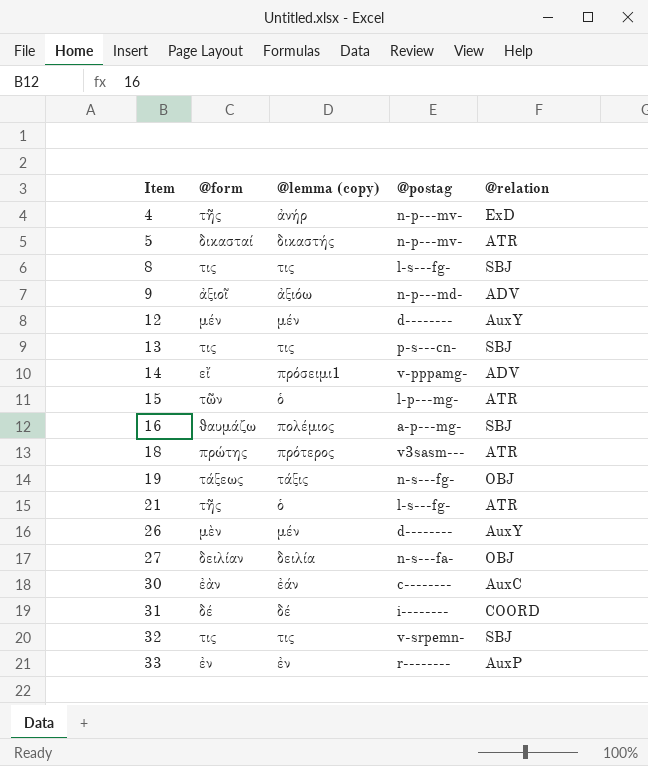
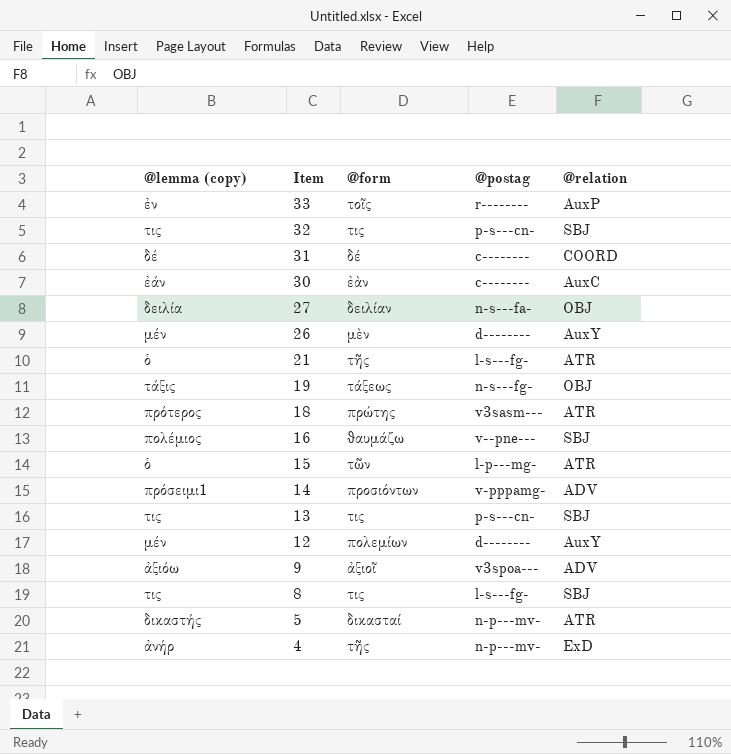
row order: Item ascending -> Item descending
column @lemma (copy) | position: 3 -> 1
33 | @form: ἐν -> τοῖς
32 | @postag: v-srpemn- -> p-s---cn-
31 | @postag: i-------- -> c--------
16 | @postag: a-p---mg- -> v--pne---
14 | @form: εἴ -> προσιόντων
12 | @form: μέν -> πολεμίων
9 | @postag: n-p---md- -> v3spoa---

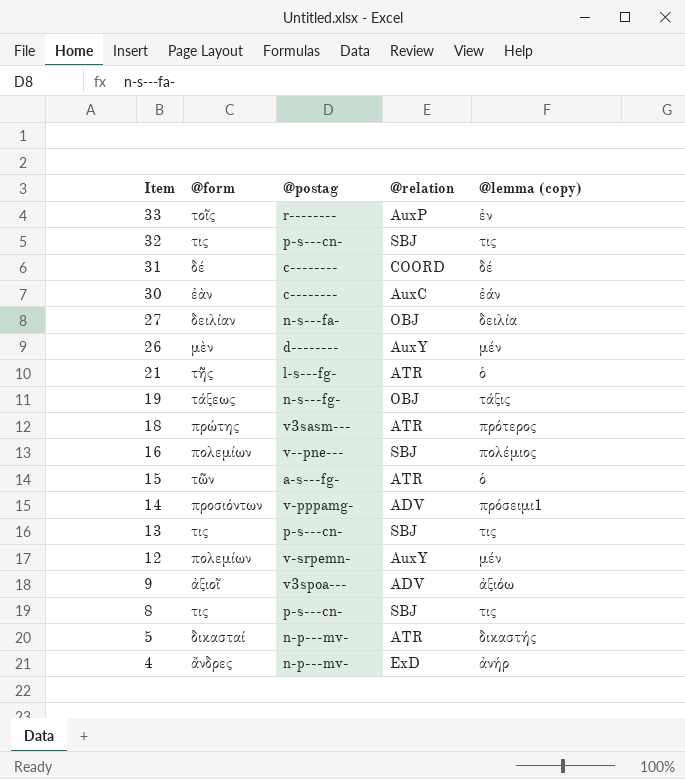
column @lemma (copy) | position: 1 -> 5
16 | @form: θαυμάζω -> πολεμίων
15 | @postag: l-p---mg- -> a-s---fg-
12 | @postag: d-------- -> v-srpemn-
8 | @postag: l-s---fg- -> p-s---cn-
4 | @form: τῆς -> ἄνδρες

